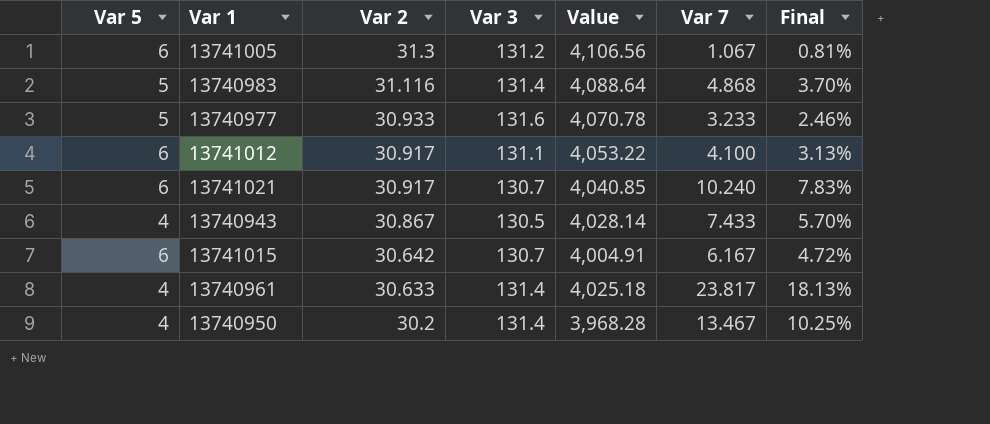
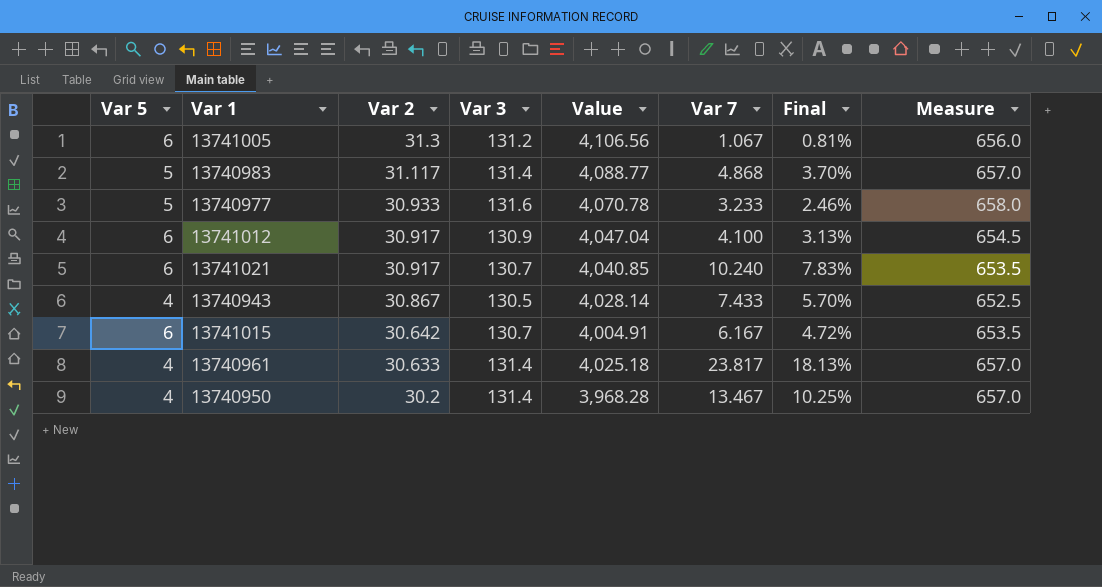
column Measure | formula: none -> [Var 3] * 5
13740983 | Var 2: 31.116 -> 31.117
13740983 | Value: 4,088.64 -> 4,088.77
13741012 | Var 3: 131.1 -> 130.9
13741012 | Value: 4,053.22 -> 4,047.04

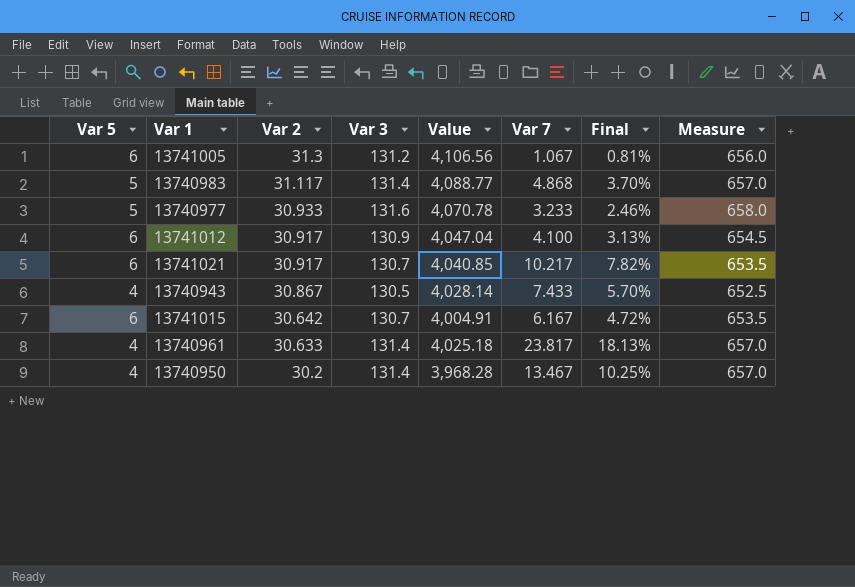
13741021 | Var 7: 10.240 -> 10.217
13741021 | Final: 7.83% -> 7.82%

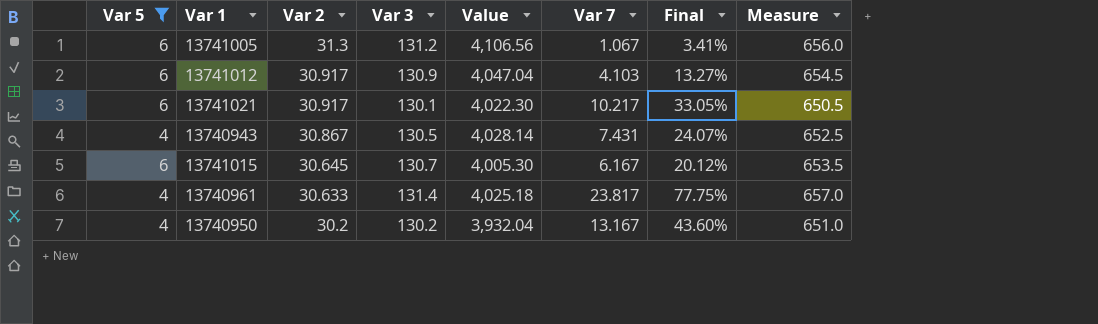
filter: none -> Var 5 != 5
column Final | formula: [Var 7] / [Var 3] -> [Var 7] / [Var 2]
13741012 | Var 7: 4.100 -> 4.103
13741021 | Var 3: 130.7 -> 130.1
13741021 | Value: 4,040.85 -> 4,022.30
13741021 | Measure: 653.5 -> 650.5
13740943 | Var 7: 7.433 -> 7.431
13741015 | Var 2: 30.642 -> 30.645
13741015 | Value: 4,004.91 -> 4,005.30
13740950 | Var 3: 131.4 -> 130.2
13740950 | Value: 3,968.28 -> 3,932.04
13740950 | Var 7: 13.467 -> 13.167
13740950 | Measure: 657.0 -> 651.0

